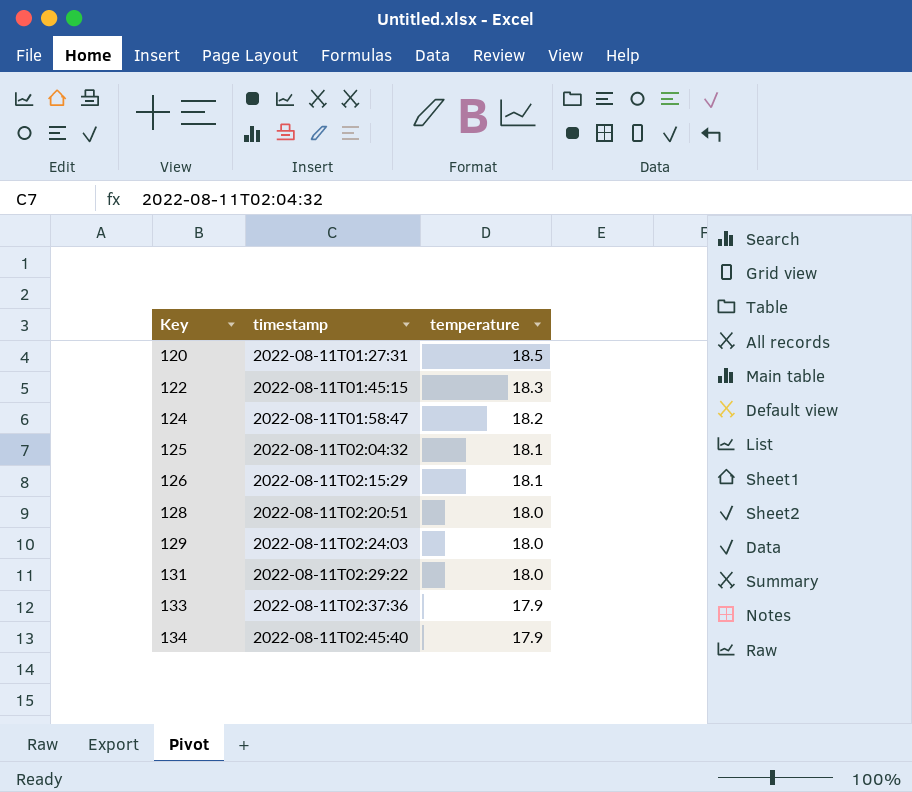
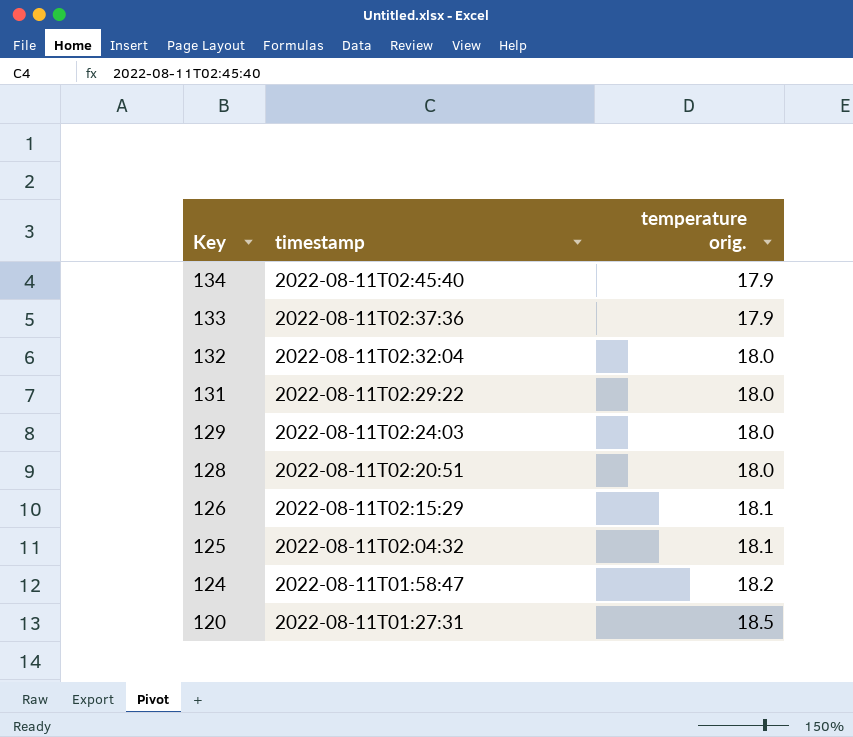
row order: Key ascending -> Key descending
column name: temperature -> temperature orig.
row 122: 2022-08-11T01:45:15 | 18.3 -> none
row 132: none -> 2022-08-11T02:32:04 | 18.0

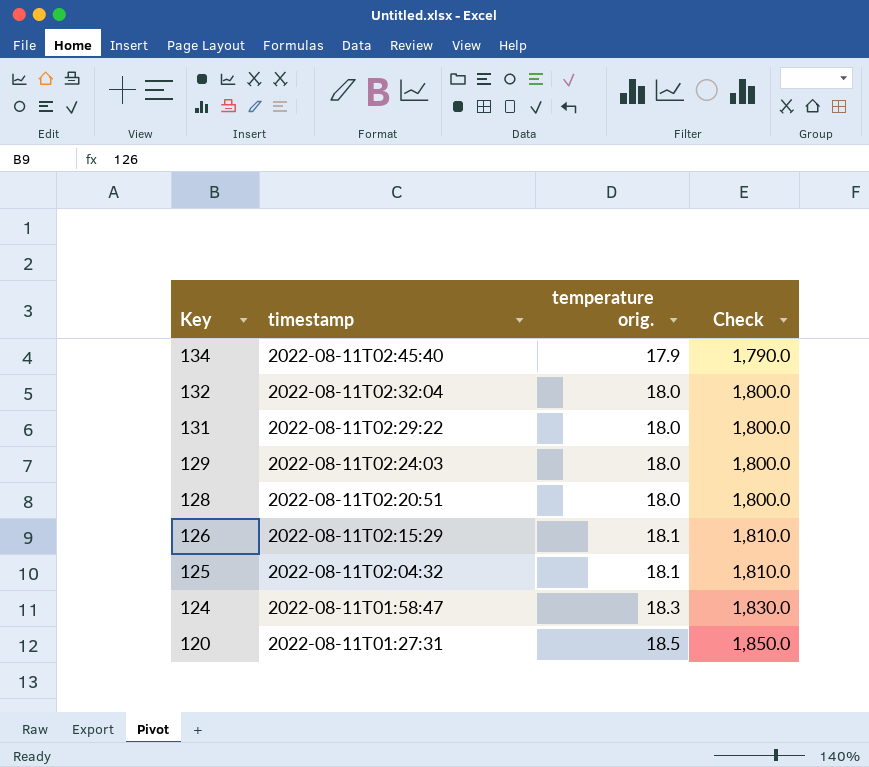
column Check | formula: none -> [temperature orig.] * 100
row 133: 2022-08-11T02:37:36 | 17.9 -> none
124 | temperature orig.: 18.2 -> 18.3

